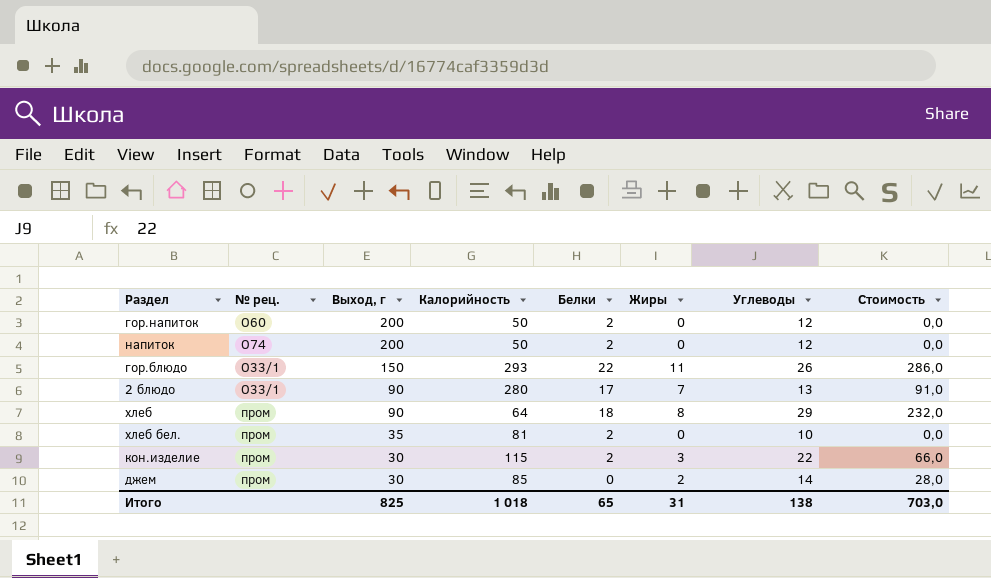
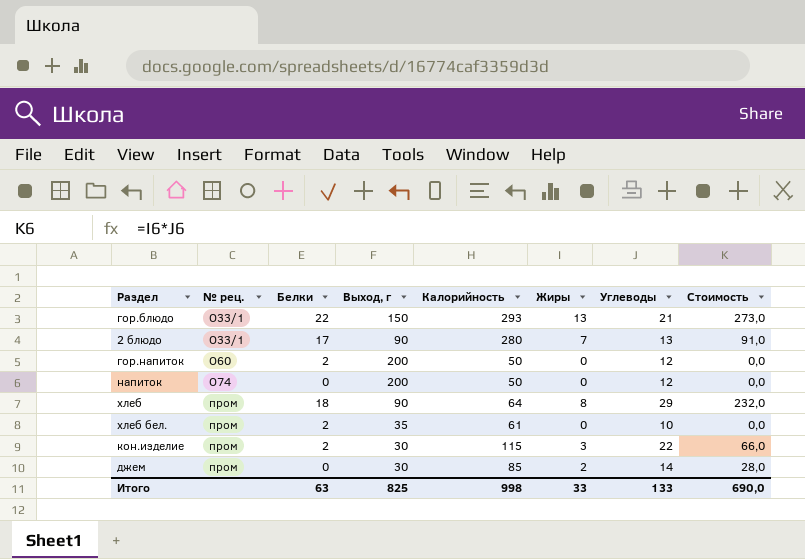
row order: Выход, г descending -> № рец. ascending
column Белки | position: 5 -> 3
гор.блюдо | Жиры: 11 -> 13
гор.блюдо | Углеводы: 26 -> 21
гор.блюдо | Стоимость: 286,0 -> 273,0
напиток | Белки: 2 -> 0
хлеб бел. | Калорийность: 81 -> 61
Итого | Белки: 65 -> 63
Итого | Калорийность: 1 018 -> 998
Итого | Жиры: 31 -> 33
Итого | Углеводы: 138 -> 133
Итого | Стоимость: 703,0 -> 690,0

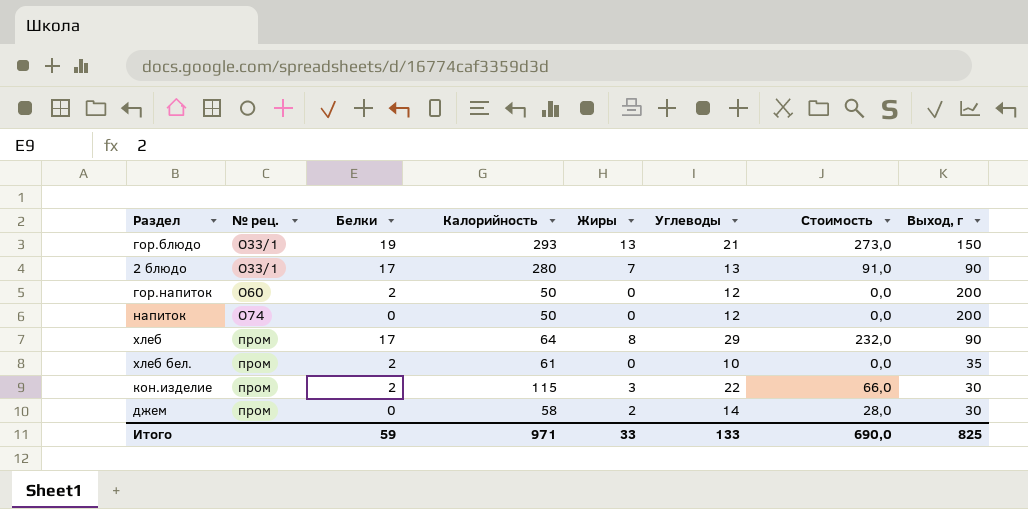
column Выход, г | position: 4 -> 8
гор.блюдо | Белки: 22 -> 19
хлеб | Белки: 18 -> 17
джем | Калорийность: 85 -> 58
Итого | Белки: 63 -> 59
Итого | Калорийность: 998 -> 971

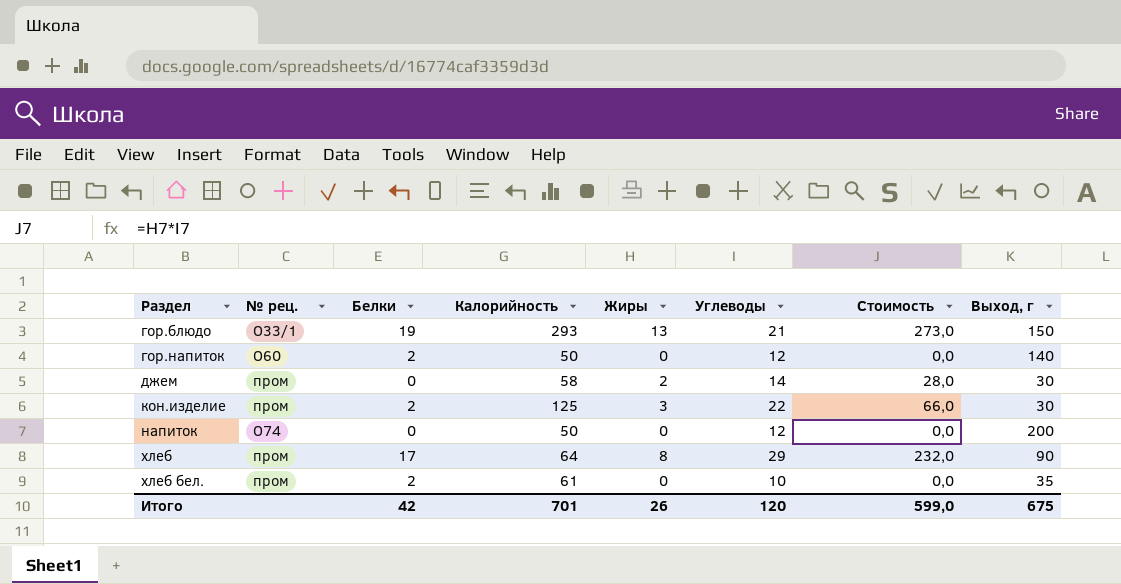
row order: № рец. ascending -> Раздел ascending
row 2 блюдо: О33/1 | 17 | 280 | 7 | 13 | 91,0 | 90 -> none
гор.напиток | Выход, г: 200 -> 140
кон.изделие | Калорийность: 115 -> 125
Итого | Белки: 59 -> 42
Итого | Калорийность: 971 -> 701
Итого | Жиры: 33 -> 26
Итого | Углеводы: 133 -> 120
Итого | Стоимость: 690,0 -> 599,0
Итого | Выход, г: 825 -> 675

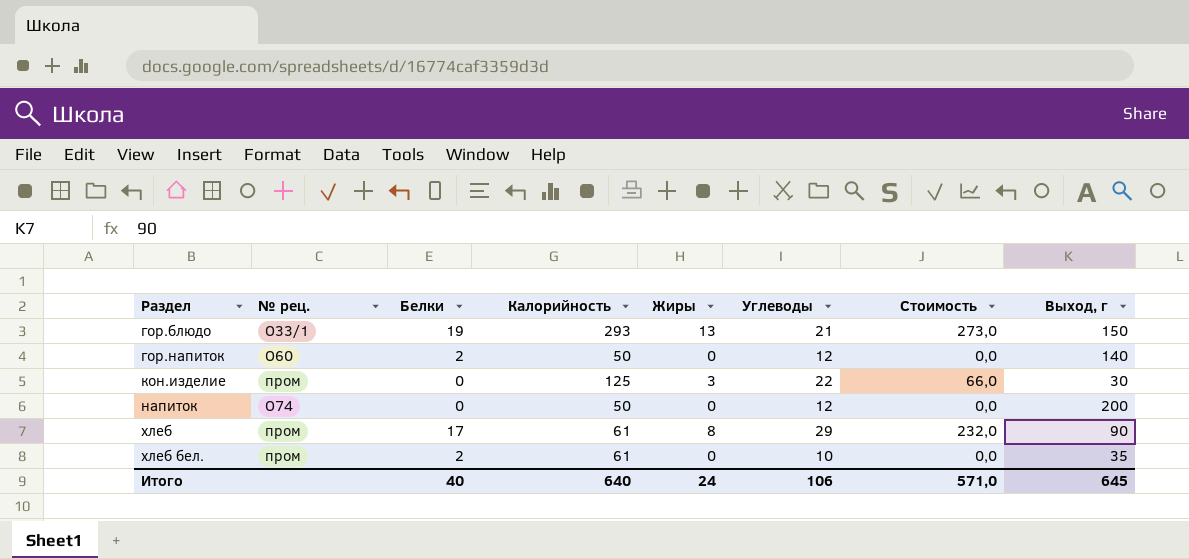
row джем: пром | 0 | 58 | 2 | 14 | 28,0 | 30 -> none
кон.изделие | Белки: 2 -> 0
хлеб | Калорийность: 64 -> 61
Итого | Белки: 42 -> 40
Итого | Калорийность: 701 -> 640
Итого | Жиры: 26 -> 24
Итого | Углеводы: 120 -> 106
Итого | Стоимость: 599,0 -> 571,0
Итого | Выход, г: 675 -> 645

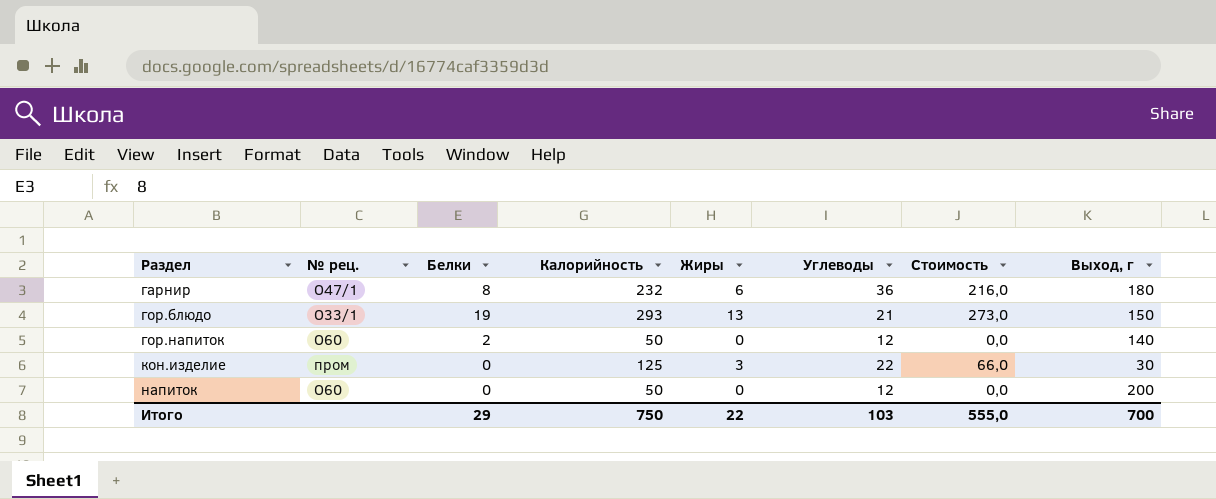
row хлеб: пром | 17 | 61 | 8 | 29 | 232,0 | 90 -> none
row хлеб бел.: пром | 2 | 61 | 0 | 10 | 0,0 | 35 -> none
row гарнир: none -> О47/1 | 8 | 232 | 6 | 36 | 216,0 | 180
напиток | № рец.: О74 -> О60
Итого | Белки: 40 -> 29
Итого | Калорийность: 640 -> 750
Итого | Жиры: 24 -> 22
Итого | Углеводы: 106 -> 103
Итого | Стоимость: 571,0 -> 555,0
Итого | Выход, г: 645 -> 700

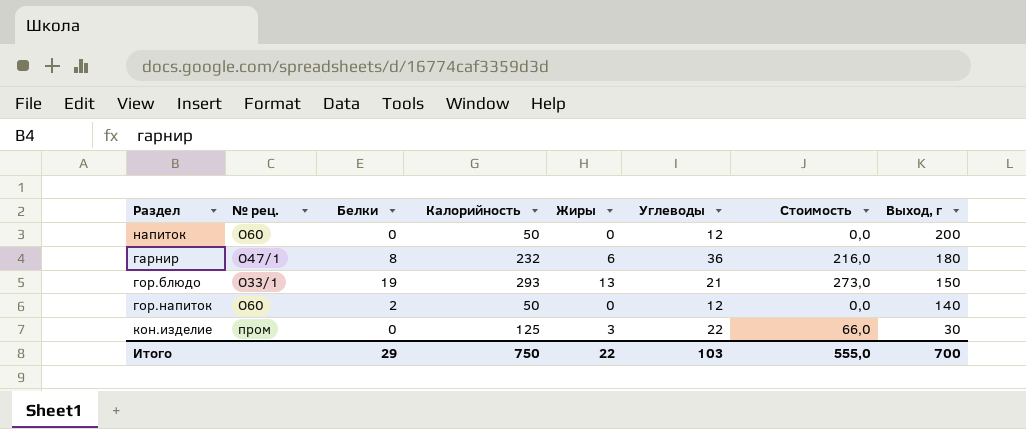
row order: Раздел ascending -> Выход, г descending

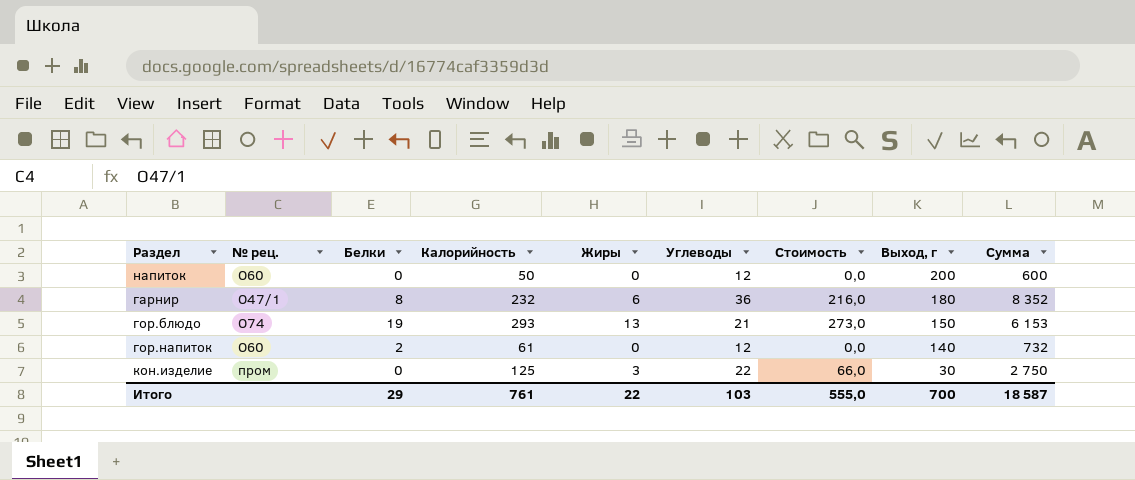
column Сумма | formula: none -> [Калорийность] * [Углеводы]
гор.блюдо | № рец.: О33/1 -> О74
гор.напиток | Калорийность: 50 -> 61
Итого | Калорийность: 750 -> 761

